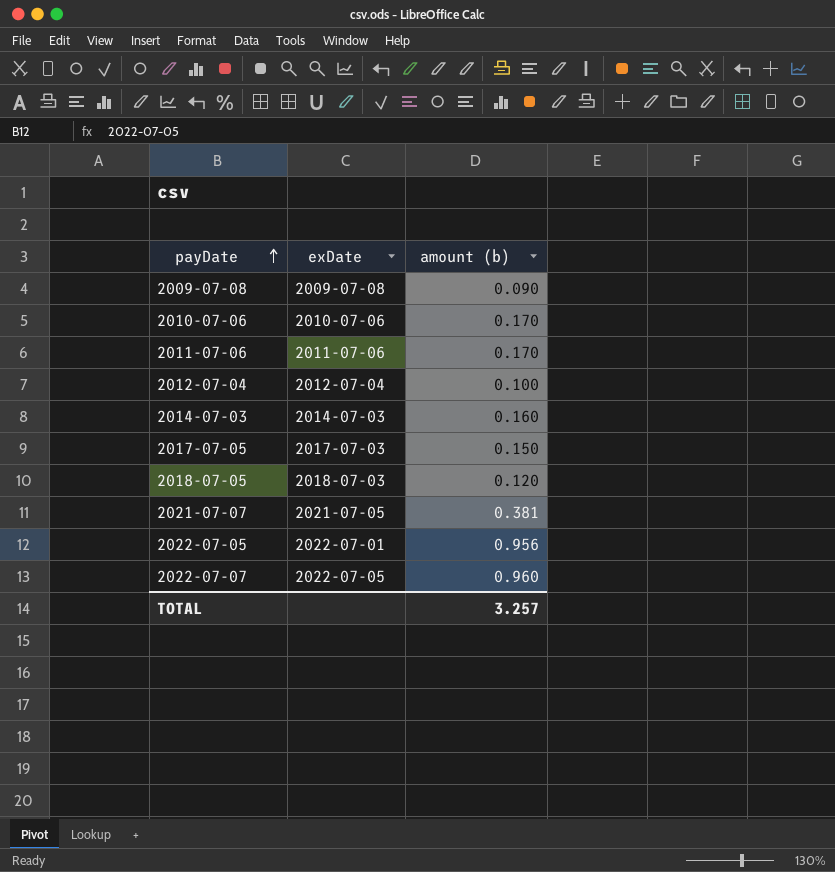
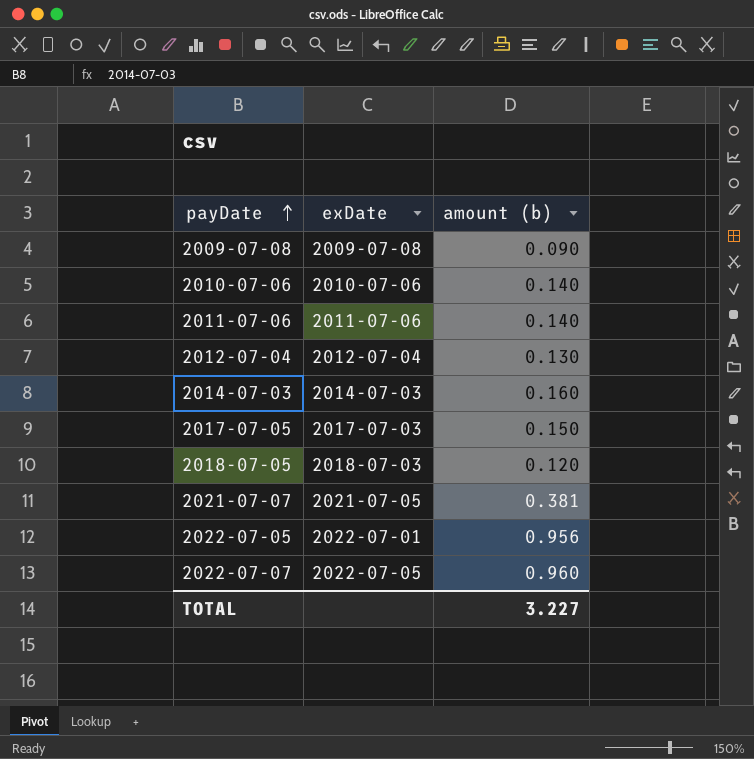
2010-07-06 | amount (b): 0.170 -> 0.140
2011-07-06 | amount (b): 0.170 -> 0.140
2012-07-04 | amount (b): 0.100 -> 0.130
TOTAL | amount (b): 3.257 -> 3.227

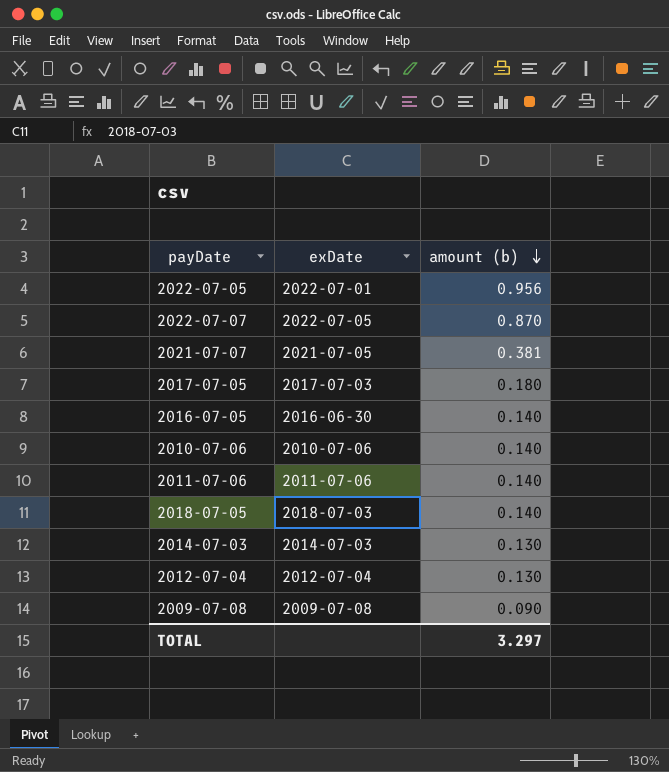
row order: payDate ascending -> amount (b) descending
2022-07-07 | amount (b): 0.960 -> 0.870
2017-07-05 | amount (b): 0.150 -> 0.180
row 2016-07-05: none -> 2016-06-30 | 0.140
2018-07-05 | amount (b): 0.120 -> 0.140
2014-07-03 | amount (b): 0.160 -> 0.130
TOTAL | amount (b): 3.227 -> 3.297

